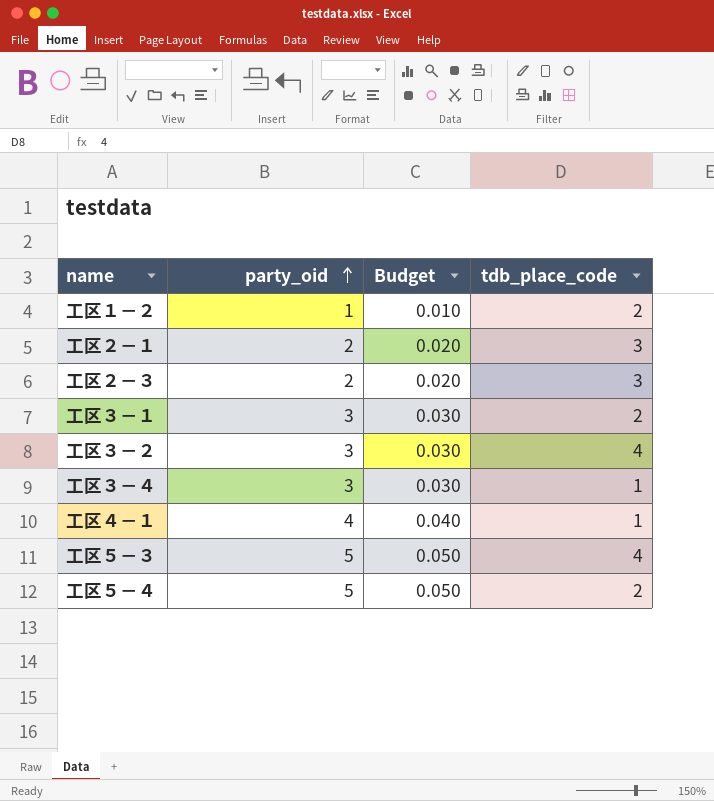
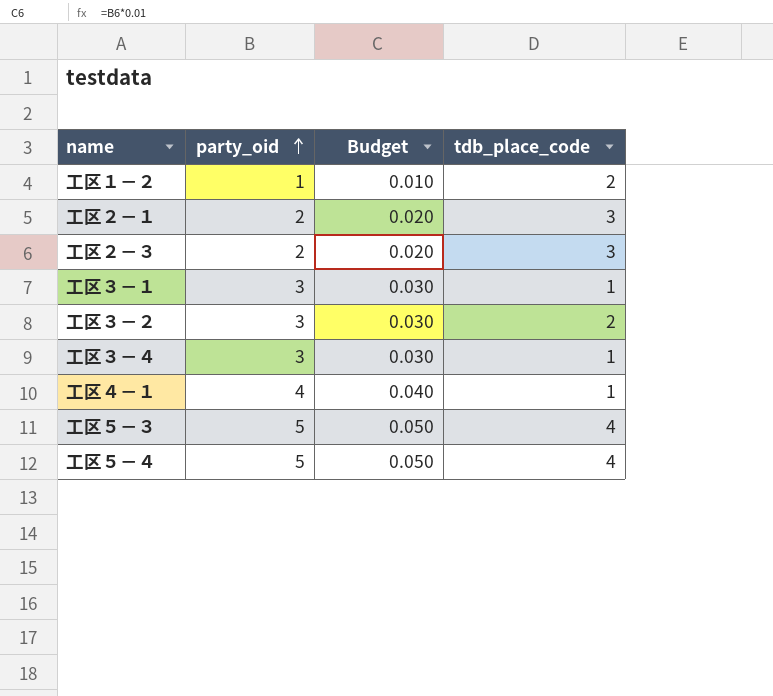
工区３－１ | tdb_place_code: 2 -> 1
工区３－２ | tdb_place_code: 4 -> 2
工区５－４ | tdb_place_code: 2 -> 4

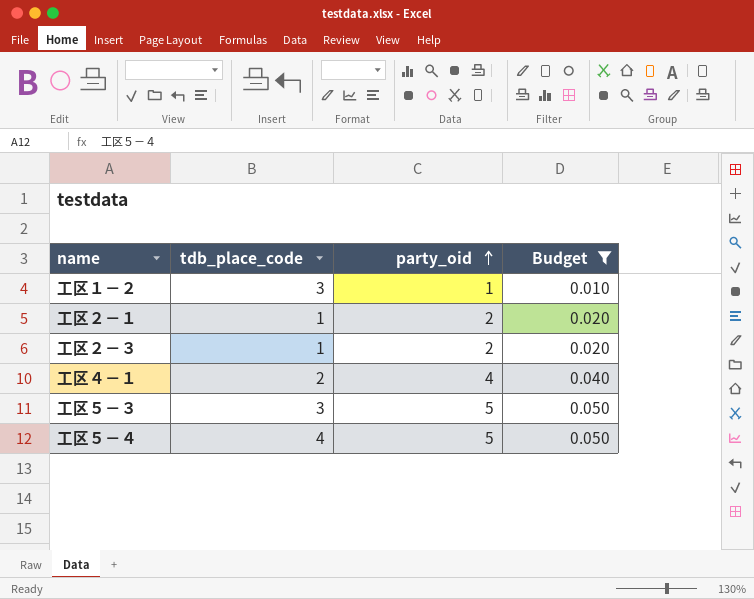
filter: none -> Budget != 0.030
column tdb_place_code | position: 4 -> 2
工区１－２ | tdb_place_code: 2 -> 3
工区２－１ | tdb_place_code: 3 -> 1
工区２－３ | tdb_place_code: 3 -> 1
工区４－１ | tdb_place_code: 1 -> 2
工区５－３ | tdb_place_code: 4 -> 3

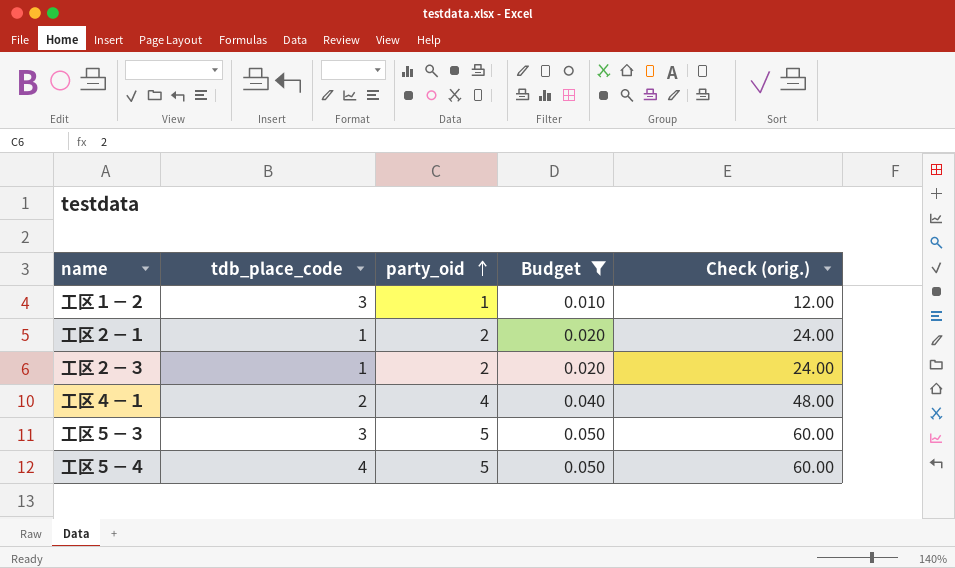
column Check (orig.) | formula: none -> [party_oid] * 12

